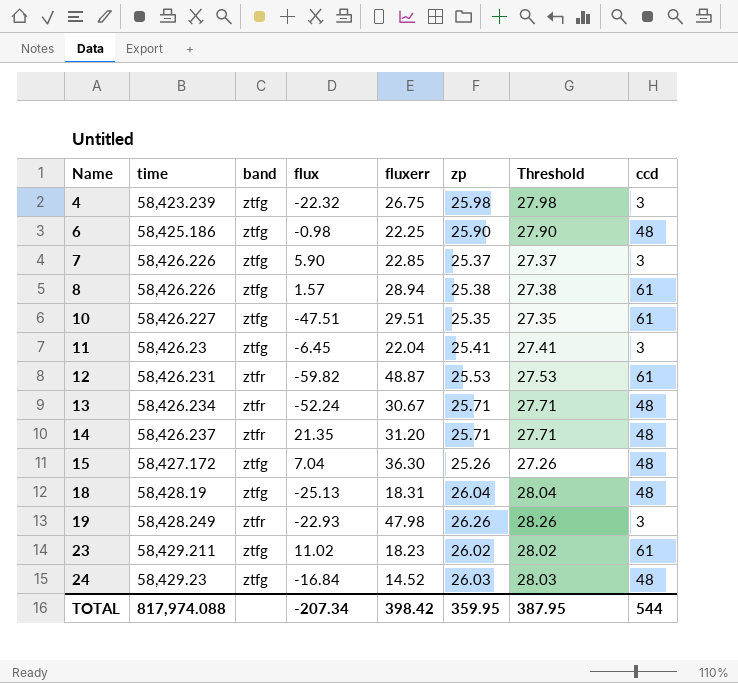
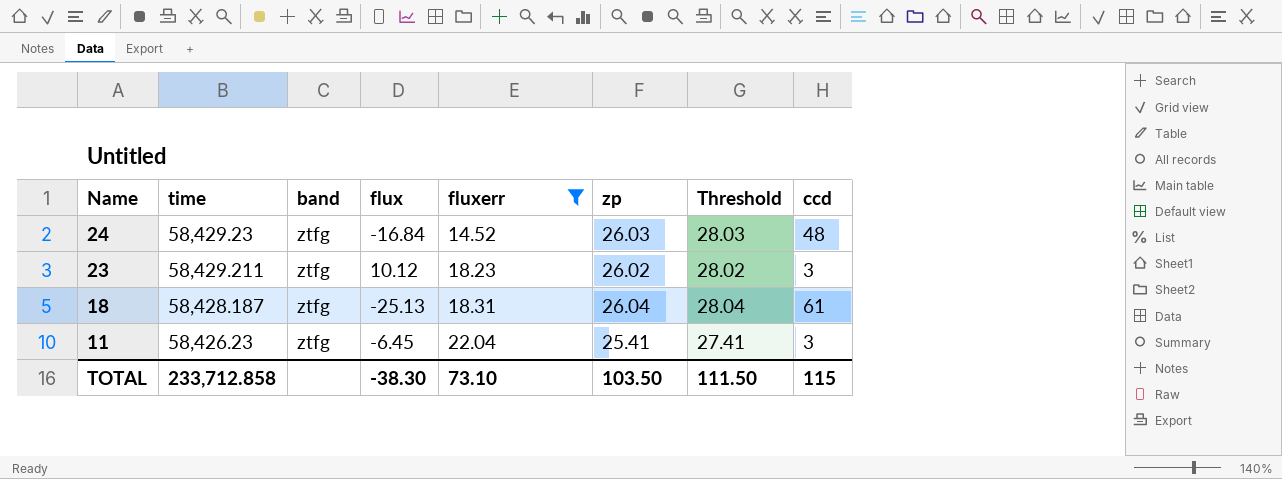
filter: none -> fluxerr <= 22.04
row order: Name ascending -> Name descending
23 | flux: 11.02 -> 10.12
23 | ccd: 61 -> 3
18 | time: 58,428.19 -> 58,428.187
18 | ccd: 48 -> 61
TOTAL | time: 817,974.088 -> 233,712.858
TOTAL | flux: -207.34 -> -38.30
TOTAL | fluxerr: 398.42 -> 73.10
TOTAL | zp: 359.95 -> 103.50
TOTAL | Threshold: 387.95 -> 111.50
TOTAL | ccd: 544 -> 115

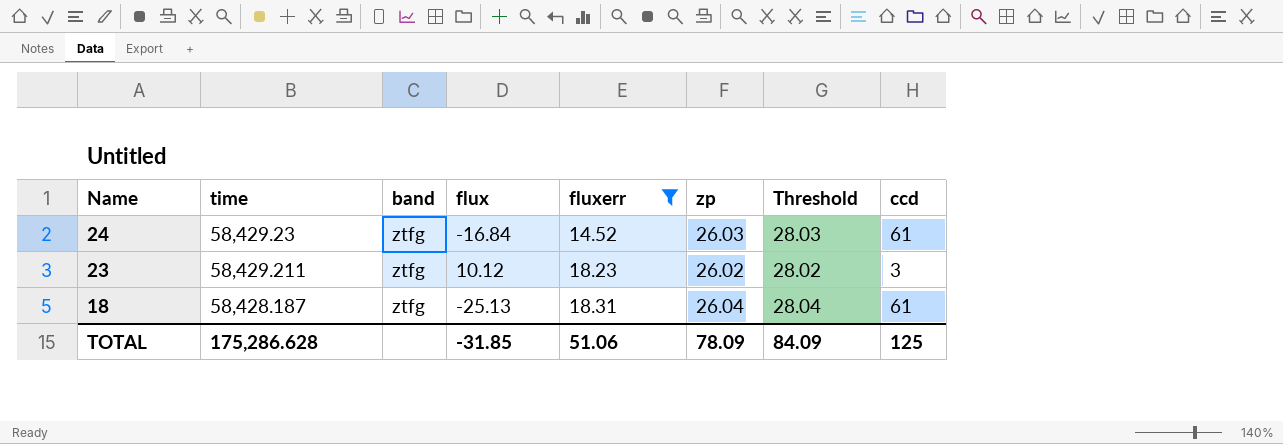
row 11: 58,426.23 | ztfg | -6.45 | 22.04 | 25.41 | 27.41 | 3 -> none
24 | ccd: 48 -> 61
TOTAL | time: 233,712.858 -> 175,286.628
TOTAL | flux: -38.30 -> -31.85
TOTAL | fluxerr: 73.10 -> 51.06
TOTAL | zp: 103.50 -> 78.09
TOTAL | Threshold: 111.50 -> 84.09
TOTAL | ccd: 115 -> 125

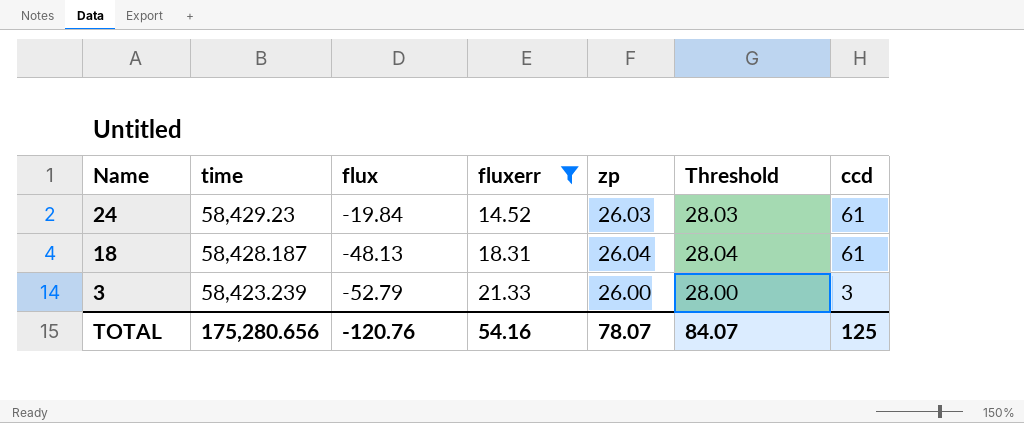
column band | position: 3 -> none
row 23: 58,429.211 | ztfg | 10.12 | 18.23 | 26.02 | 28.02 | 3 -> none
24 | flux: -16.84 -> -19.84
18 | flux: -25.13 -> -48.13
row 3: none -> 58,423.239 | -52.79 | 21.33 | 26.00 | 28.00 | 3
TOTAL | time: 175,286.628 -> 175,280.656
TOTAL | flux: -31.85 -> -120.76
TOTAL | fluxerr: 51.06 -> 54.16
TOTAL | zp: 78.09 -> 78.07
TOTAL | Threshold: 84.09 -> 84.07

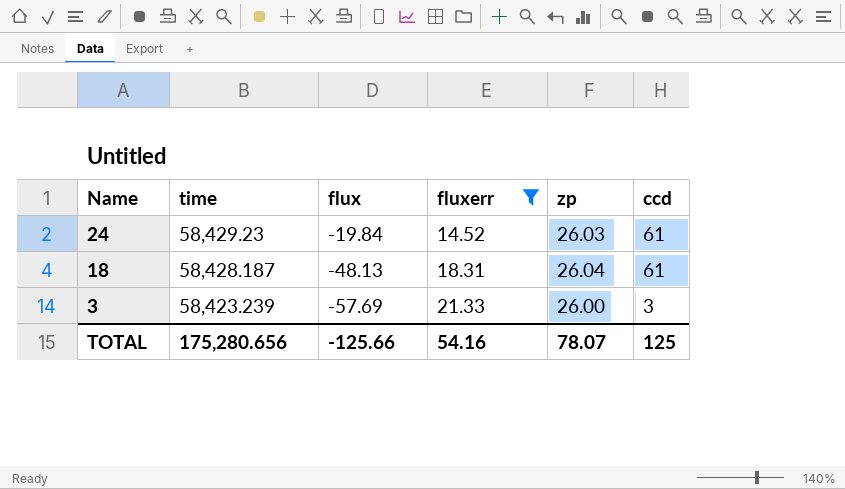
column Threshold | formula: [zp] + 2 -> none
3 | flux: -52.79 -> -57.69
TOTAL | flux: -120.76 -> -125.66

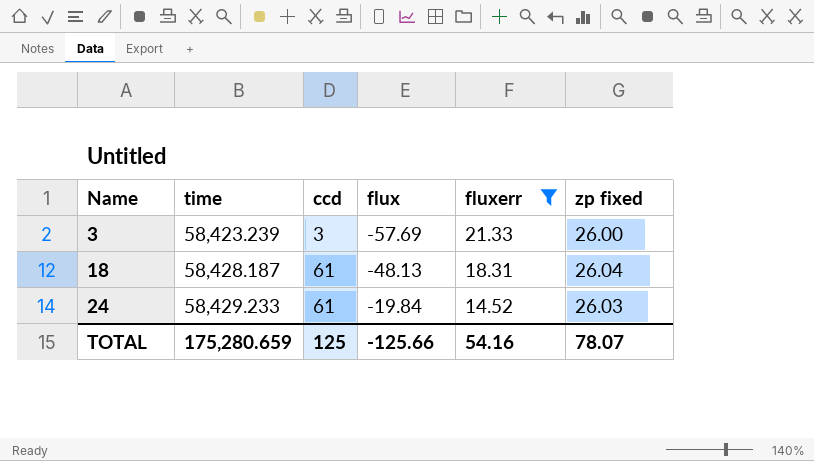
row order: Name descending -> Name ascending
column ccd | position: 6 -> 3
column name: zp -> zp fixed
24 | time: 58,429.23 -> 58,429.233
TOTAL | time: 175,280.656 -> 175,280.659

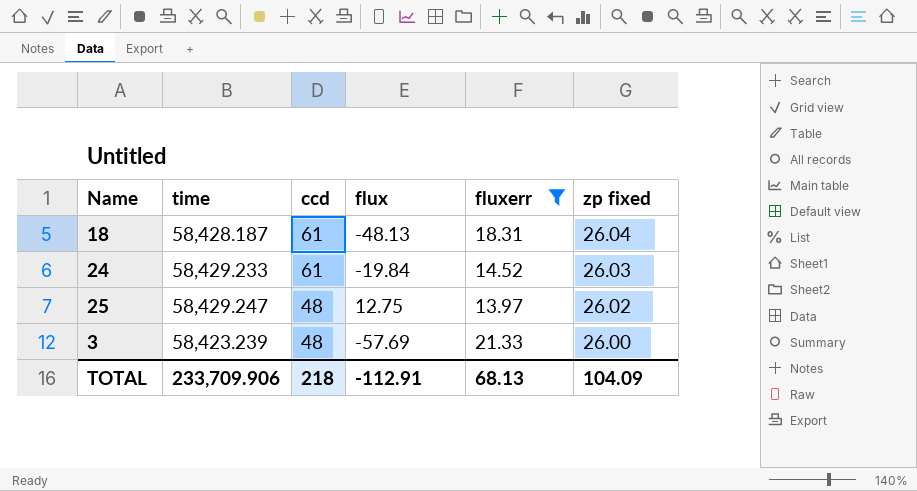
row order: Name ascending -> ccd descending
row 25: none -> 58,429.247 | 48 | 12.75 | 13.97 | 26.02
3 | ccd: 3 -> 48
TOTAL | time: 175,280.659 -> 233,709.906
TOTAL | ccd: 125 -> 218
TOTAL | flux: -125.66 -> -112.91
TOTAL | fluxerr: 54.16 -> 68.13
TOTAL | zp fixed: 78.07 -> 104.09

